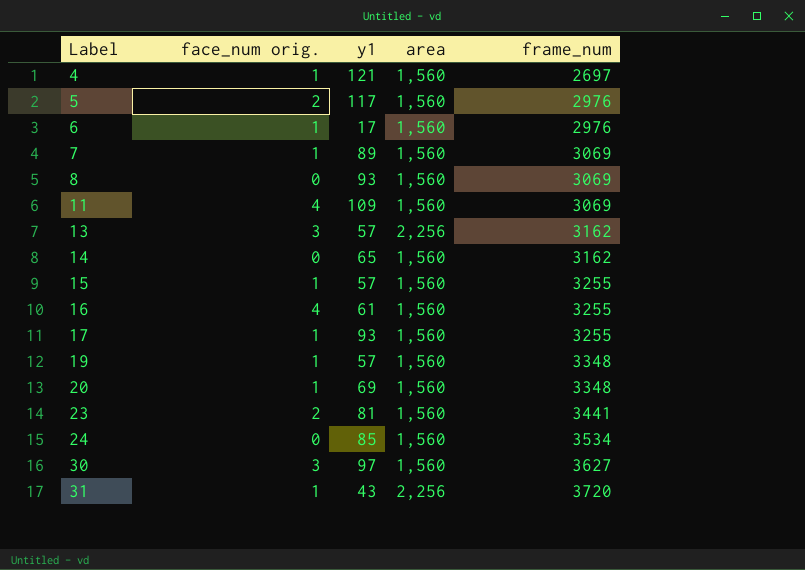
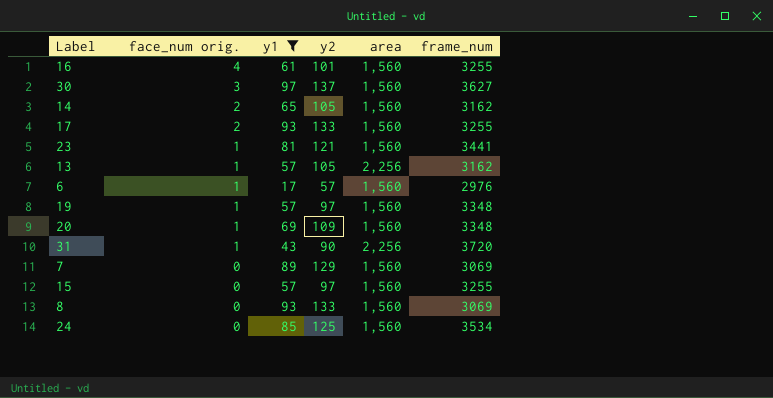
filter: none -> y1 <= 97
row order: Label ascending -> face_num orig. descending
column y2 | position: none -> 4
14 | face_num orig.: 0 -> 2
17 | face_num orig.: 1 -> 2
23 | face_num orig.: 2 -> 1
13 | face_num orig.: 3 -> 1
7 | face_num orig.: 1 -> 0
15 | face_num orig.: 1 -> 0

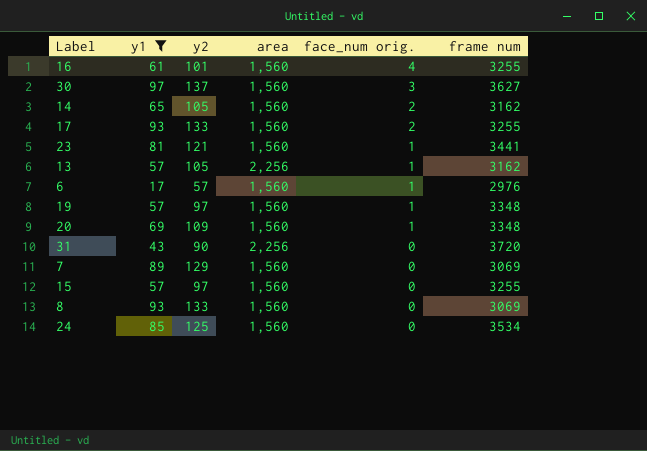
column face_num orig. | position: 2 -> 5
column name: frame_num -> frame num
31 | face_num orig.: 1 -> 0

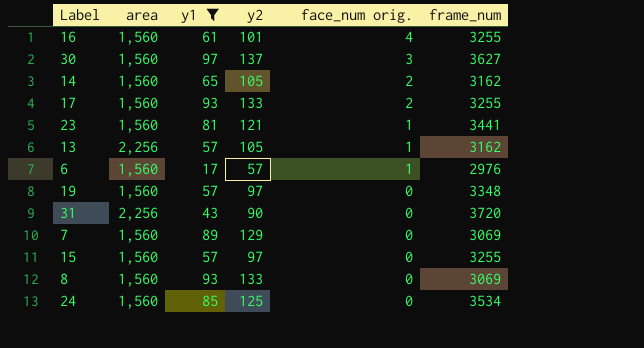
column area | position: 4 -> 2
column name: frame num -> frame_num
row 20: 69 | 109 | 1,560 | 1 | 3348 -> none
19 | face_num orig.: 1 -> 0

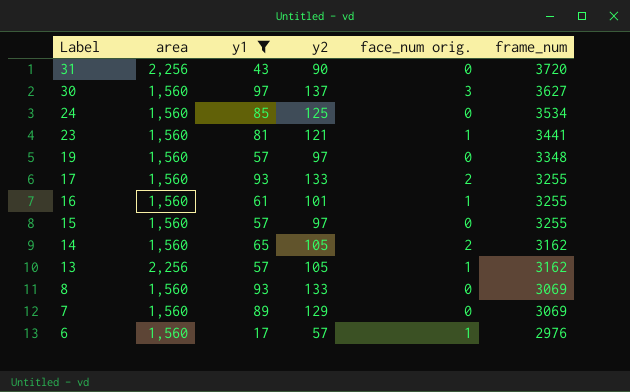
row order: face_num orig. descending -> Label descending
16 | face_num orig.: 4 -> 1

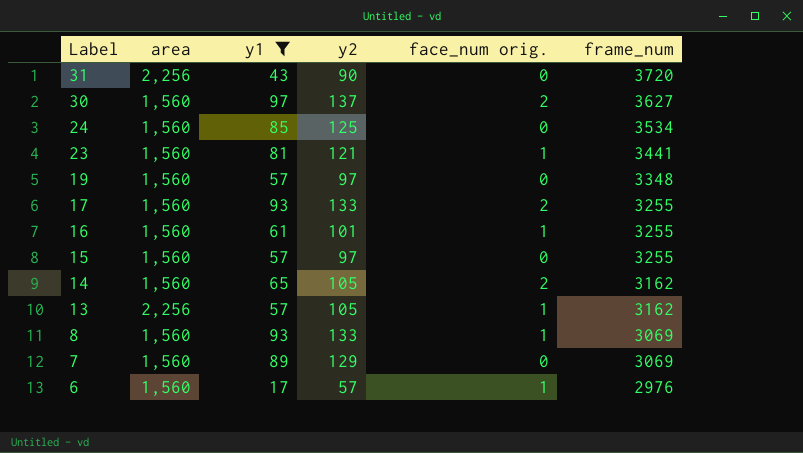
30 | face_num orig.: 3 -> 2
8 | face_num orig.: 0 -> 1

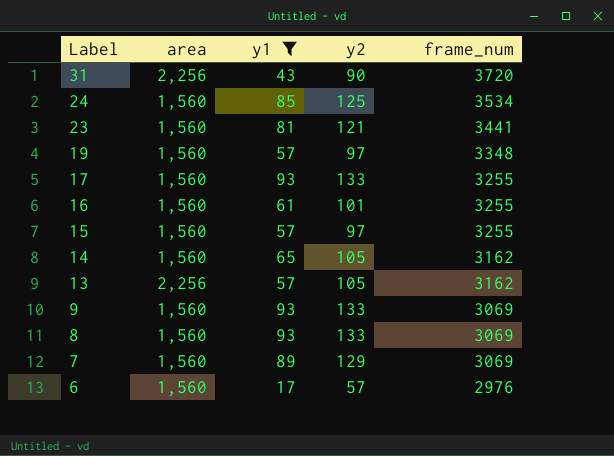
column face_num orig. | position: 5 -> none
row 30: 1,560 | 97 | 137 | 2 | 3627 -> none
row 9: none -> 1,560 | 93 | 133 | 3069

